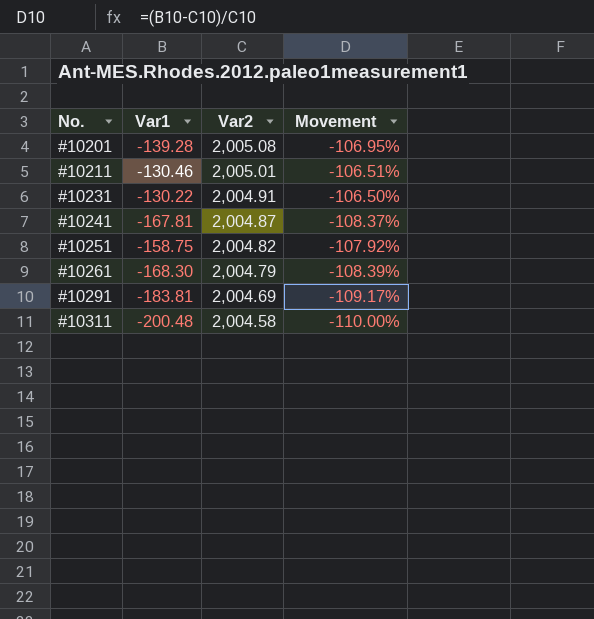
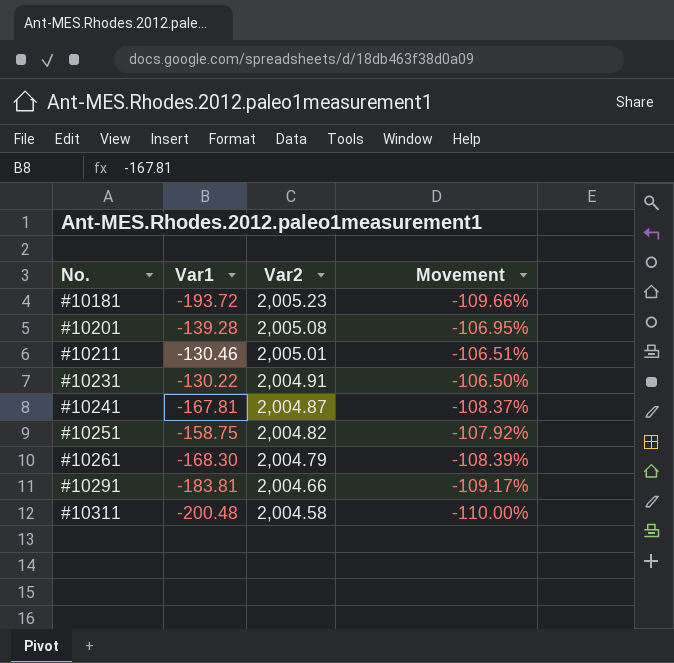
row #10181: none -> -193.72 | 2,005.23 | -109.66%
#10291 | Var2: 2,004.69 -> 2,004.66

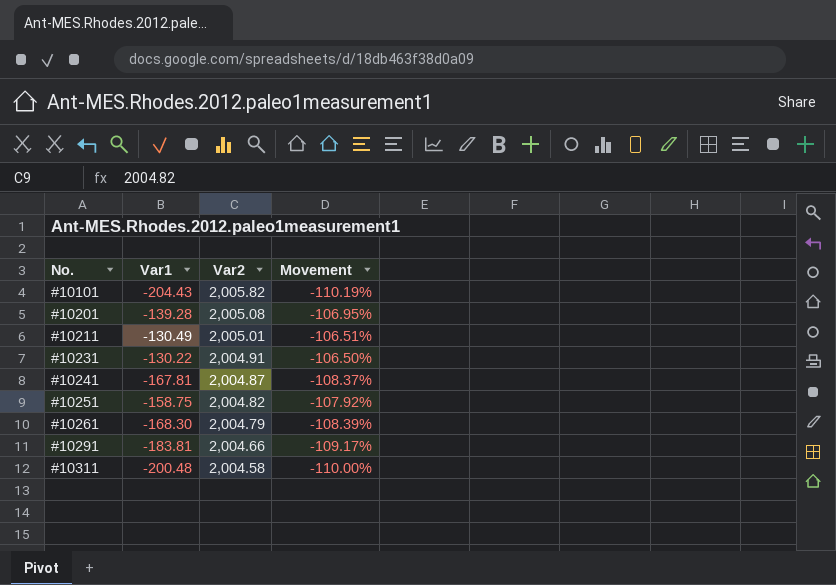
row #10181: -193.72 | 2,005.23 | -109.66% -> none
row #10101: none -> -204.43 | 2,005.82 | -110.19%
#10211 | Var1: -130.46 -> -130.49

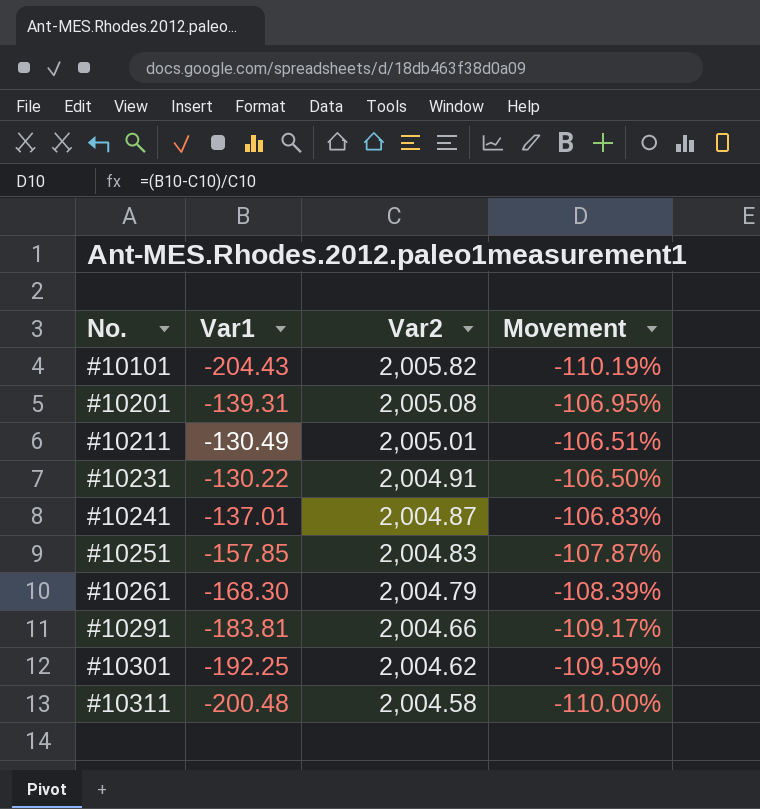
#10201 | Var1: -139.28 -> -139.31
#10241 | Var1: -167.81 -> -137.01
#10241 | Movement: -108.37% -> -106.83%
#10251 | Var1: -158.75 -> -157.85
#10251 | Var2: 2,004.82 -> 2,004.83
#10251 | Movement: -107.92% -> -107.87%
row #10301: none -> -192.25 | 2,004.62 | -109.59%

